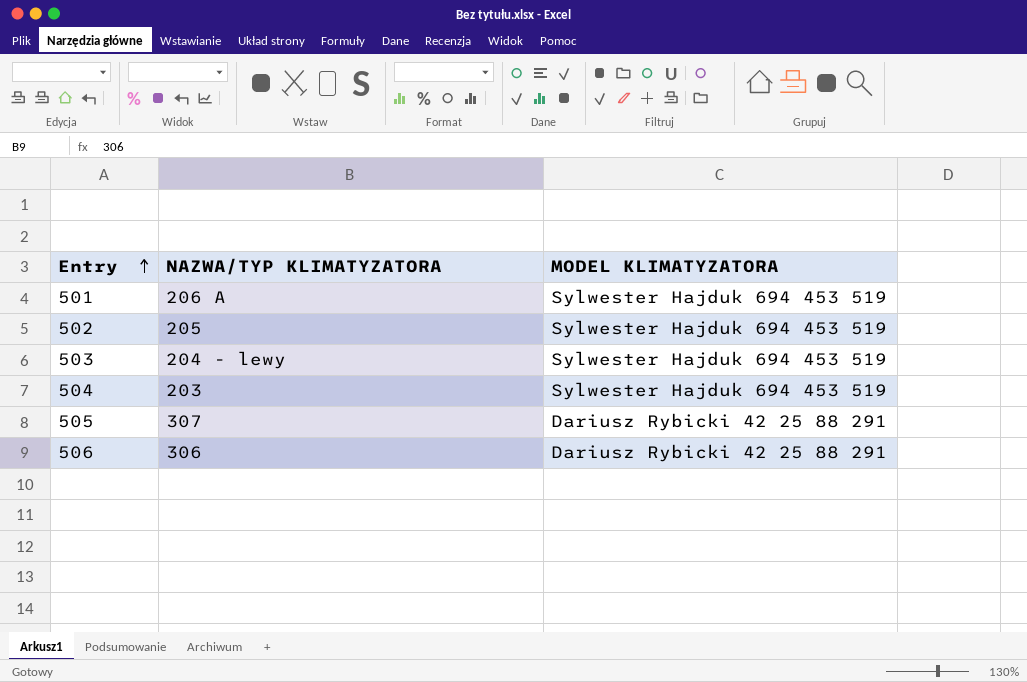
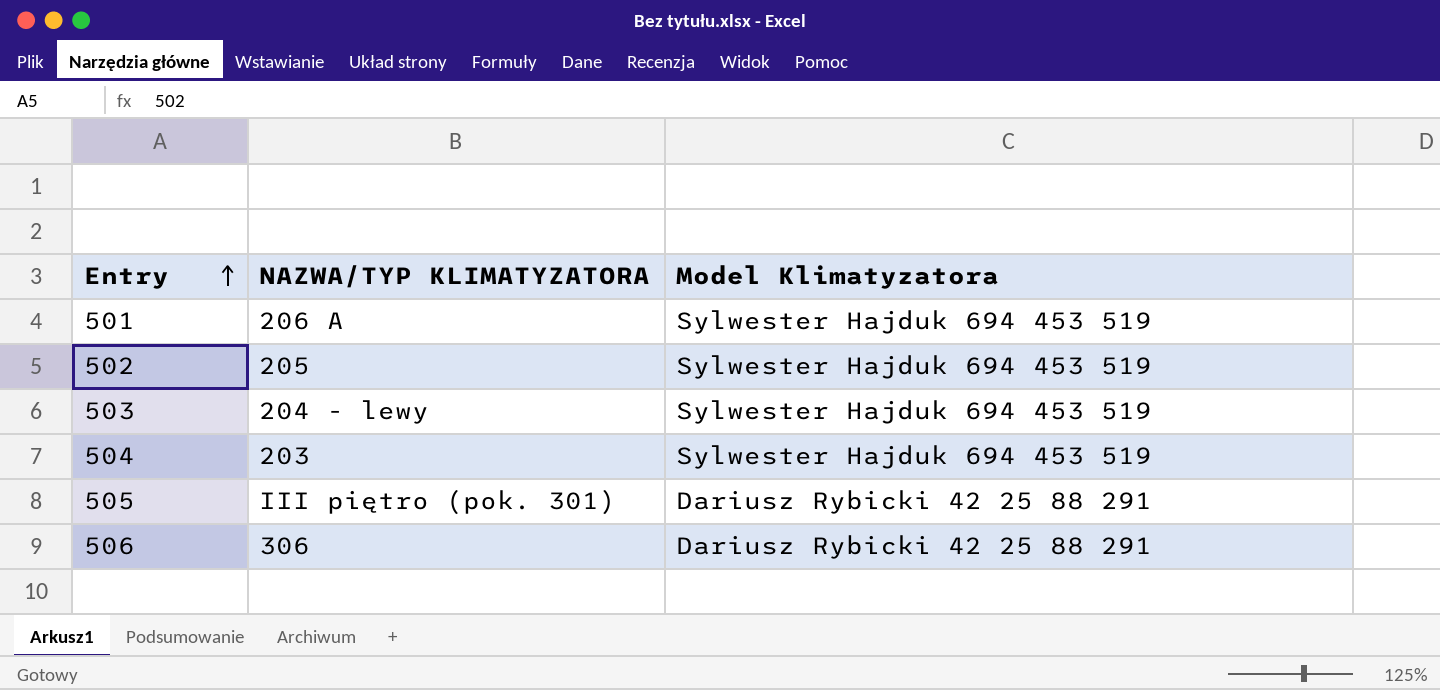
column name: MODEL KLIMATYZATORA -> Model Klimatyzatora
505 | NAZWA/TYP KLIMATYZATORA: 307 -> III piętro (pok. 301)

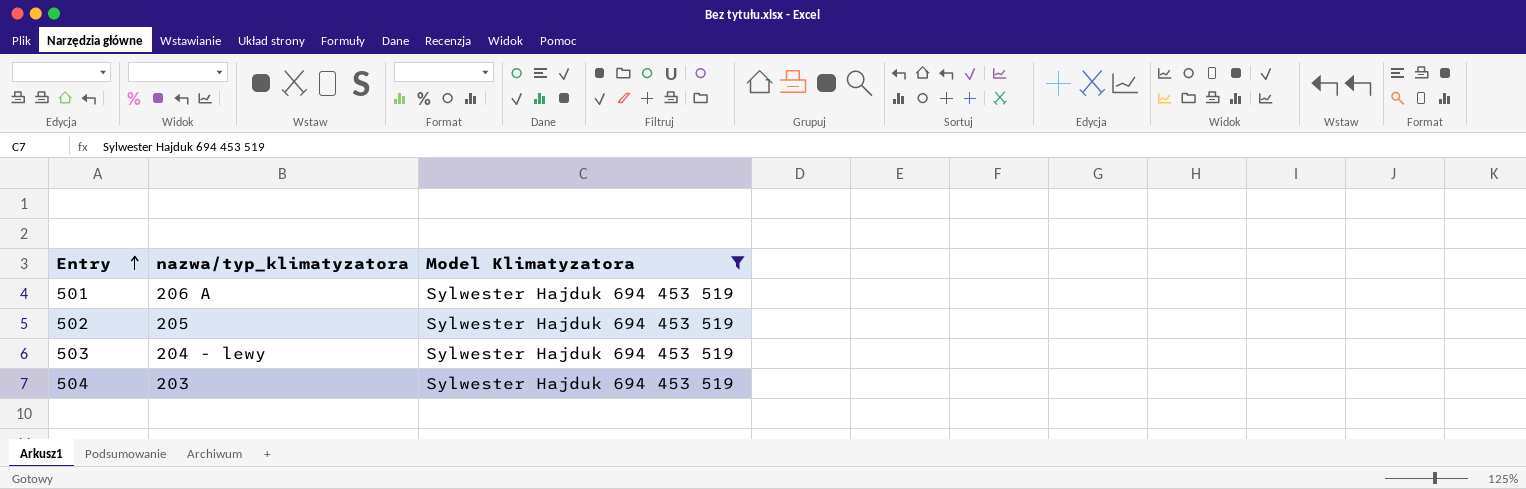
filter: none -> Model Klimatyzatora = Sylwester Hajduk 694 453 519
column name: NAZWA/TYP KLIMATYZATORA -> nazwa/typ_klimatyzatora

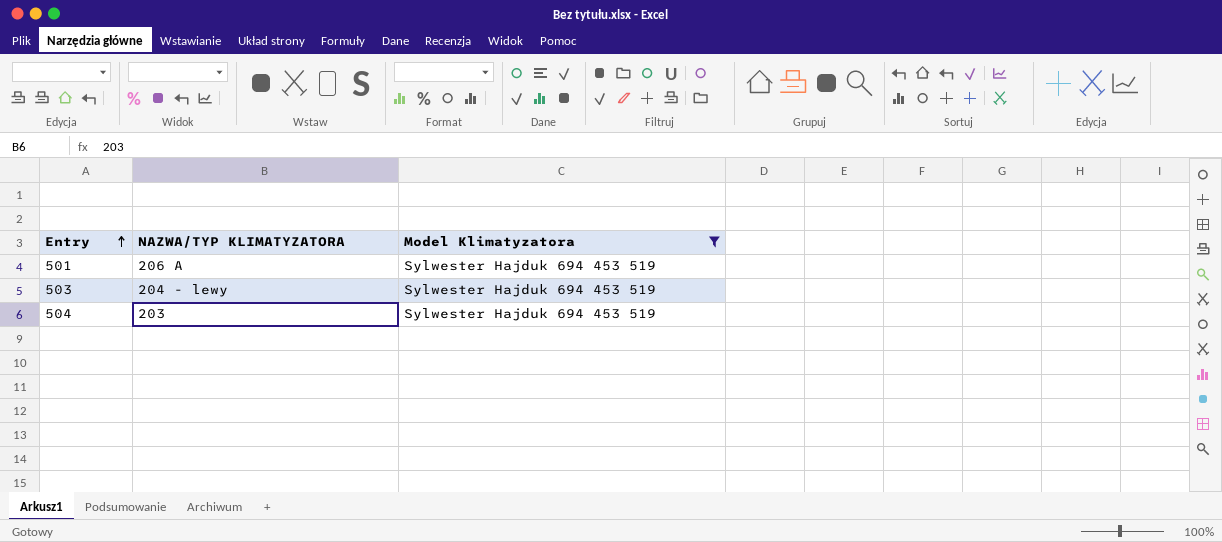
column name: nazwa/typ_klimatyzatora -> NAZWA/TYP KLIMATYZATORA
row 502: 205 | Sylwester Hajduk 694 453 519 -> none

